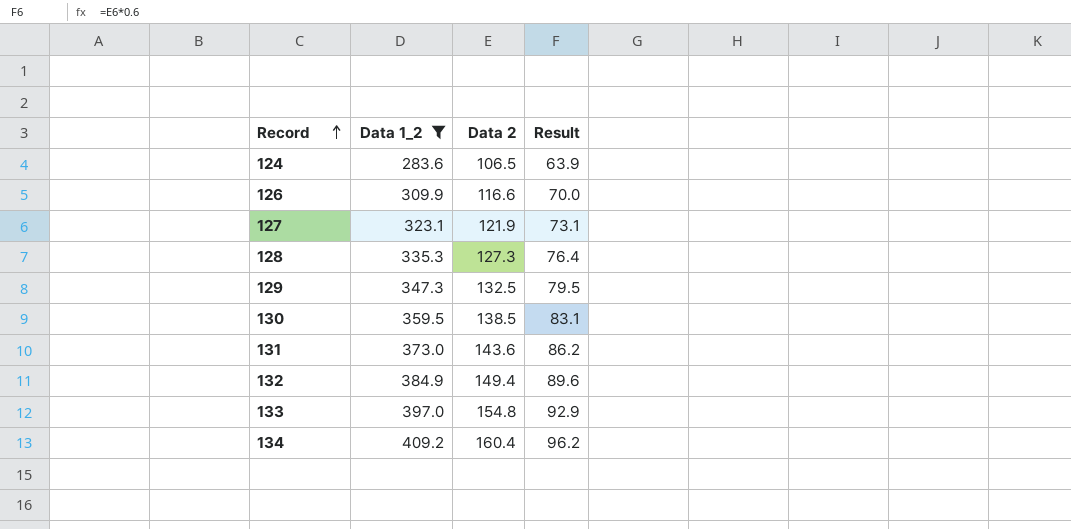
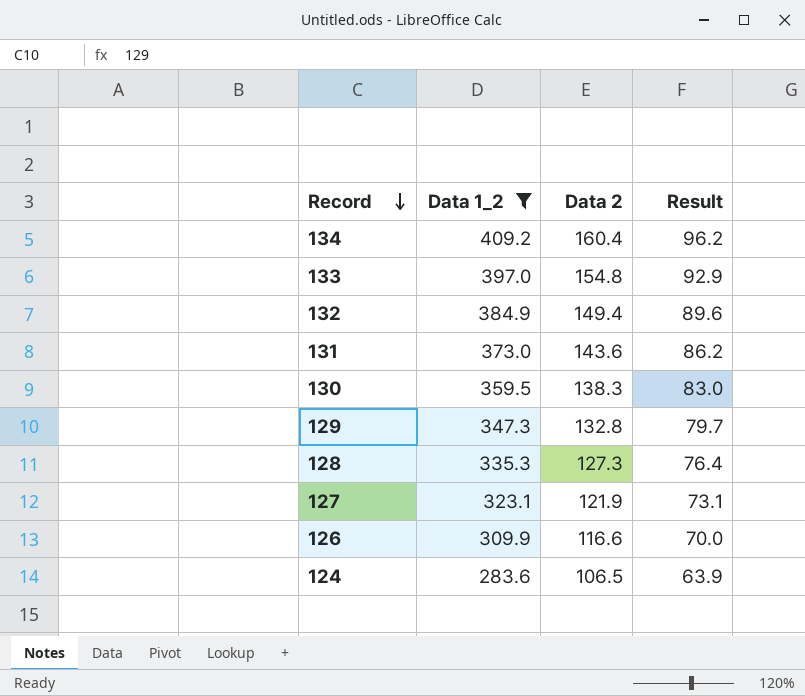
row order: Record ascending -> Record descending
130 | Data 2: 138.5 -> 138.3
130 | Result: 83.1 -> 83.0
129 | Data 2: 132.5 -> 132.8
129 | Result: 79.5 -> 79.7

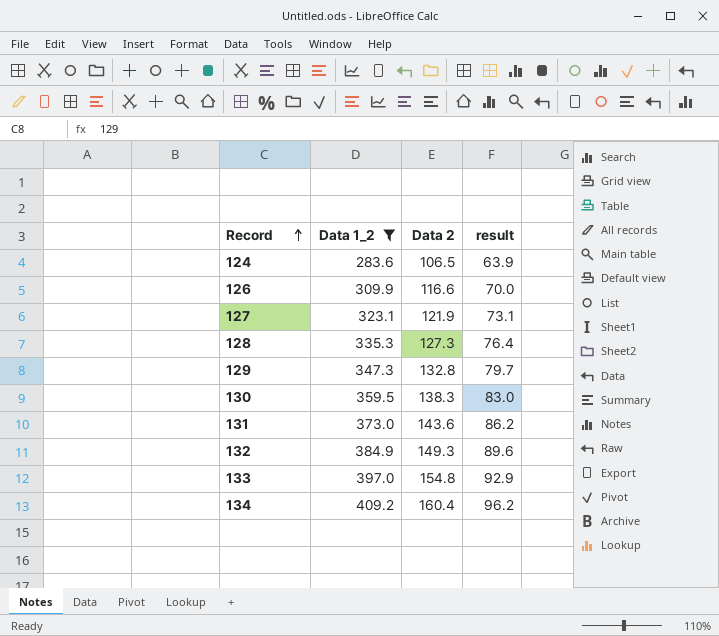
row order: Record descending -> Record ascending
column name: Result -> result
132 | Data 2: 149.4 -> 149.3

